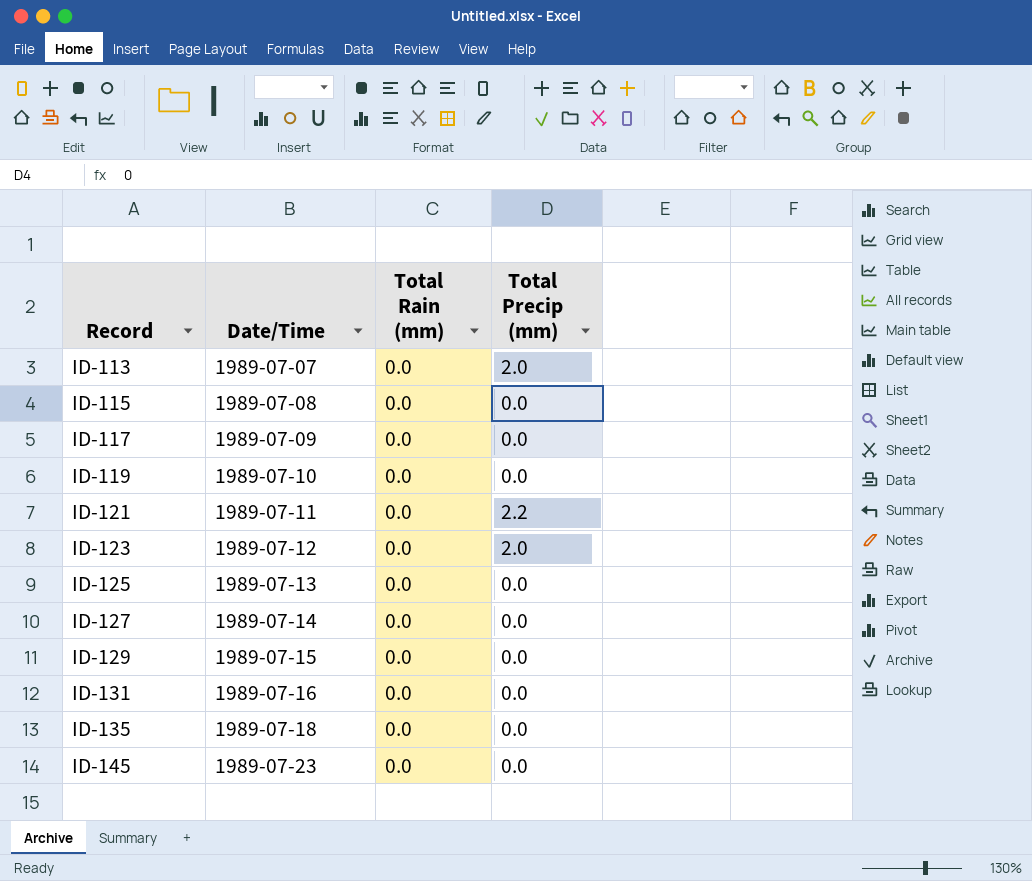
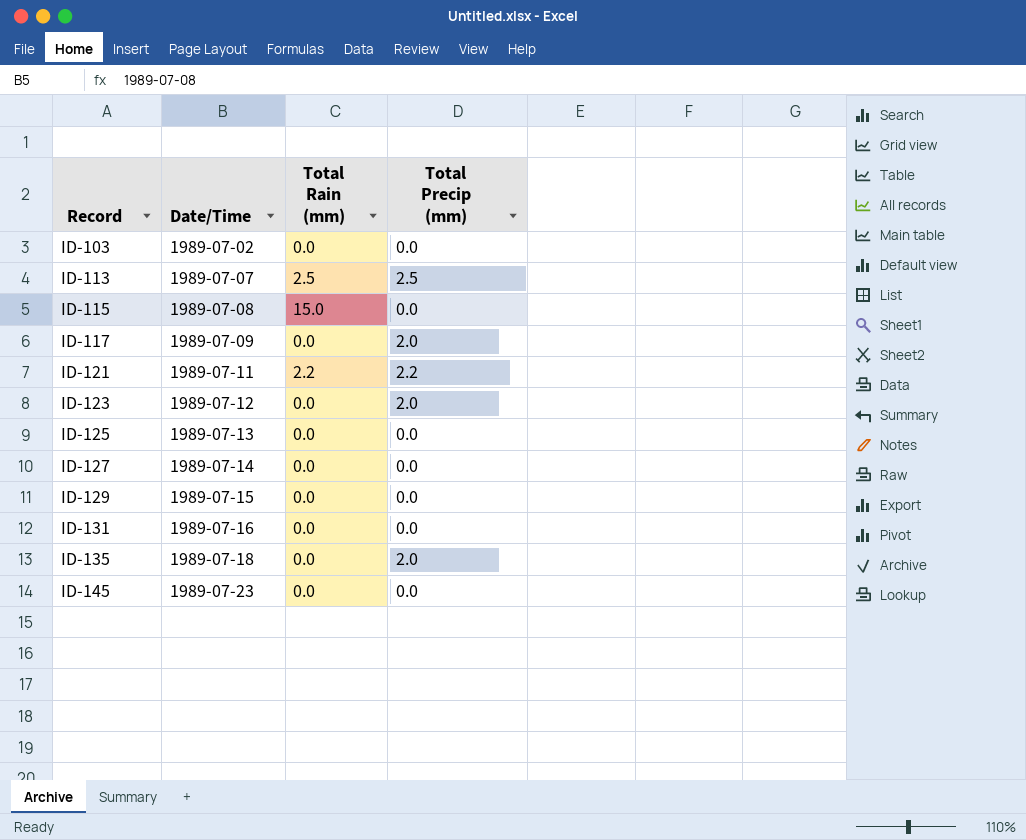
row ID-119: 1989-07-10 | 0.0 | 0.0 -> none
row ID-103: none -> 1989-07-02 | 0.0 | 0.0
ID-113 | Total Rain (mm): 0.0 -> 2.5
ID-113 | Total Precip (mm): 2.0 -> 2.5
ID-115 | Total Rain (mm): 0.0 -> 15.0
ID-117 | Total Precip (mm): 0.0 -> 2.0
ID-121 | Total Rain (mm): 0.0 -> 2.2
ID-135 | Total Precip (mm): 0.0 -> 2.0

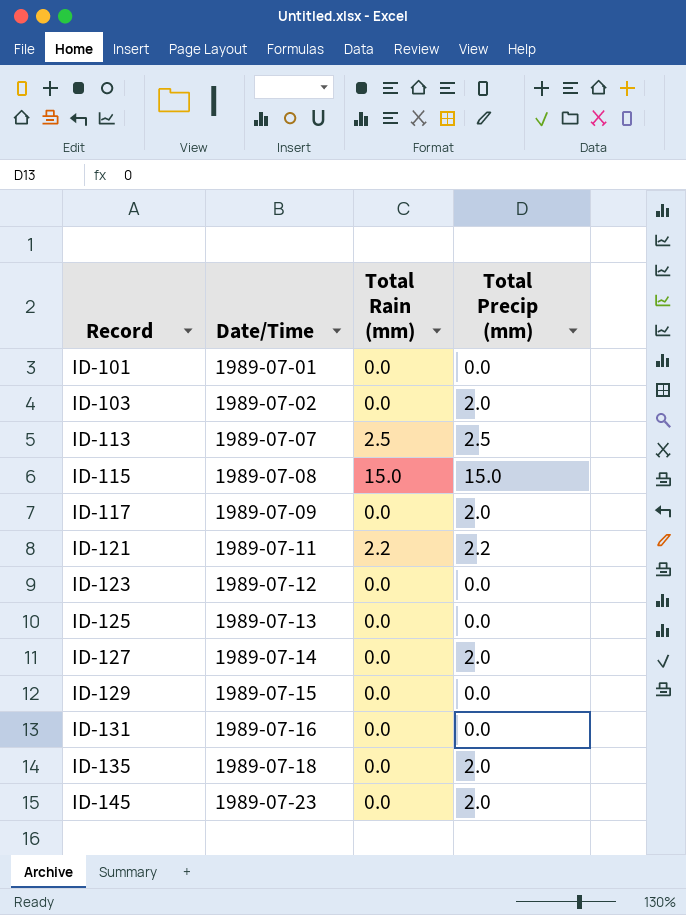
row ID-101: none -> 1989-07-01 | 0.0 | 0.0
ID-103 | Total Precip (mm): 0.0 -> 2.0
ID-115 | Total Precip (mm): 0.0 -> 15.0
ID-123 | Total Precip (mm): 2.0 -> 0.0
ID-127 | Total Precip (mm): 0.0 -> 2.0
ID-145 | Total Precip (mm): 0.0 -> 2.0

